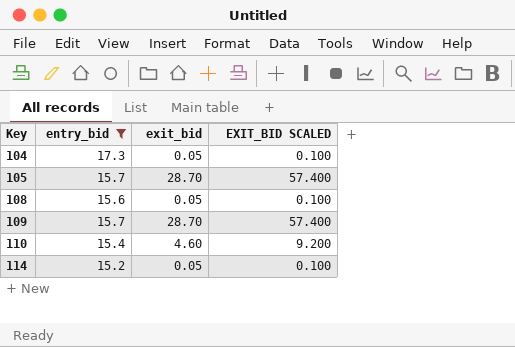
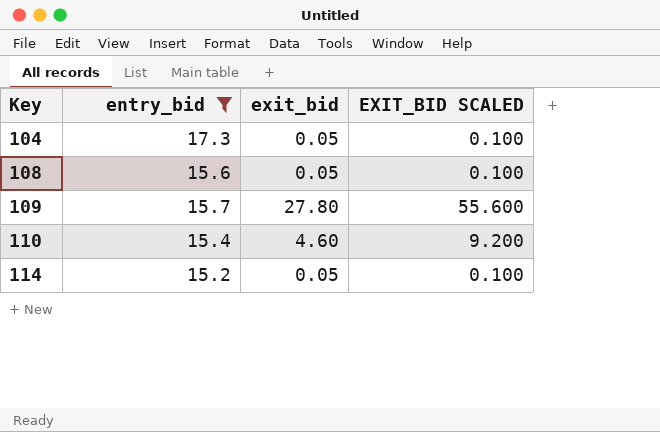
row 105: 15.7 | 28.70 | 57.400 -> none
109 | exit_bid: 28.70 -> 27.80
109 | EXIT_BID SCALED: 57.400 -> 55.600

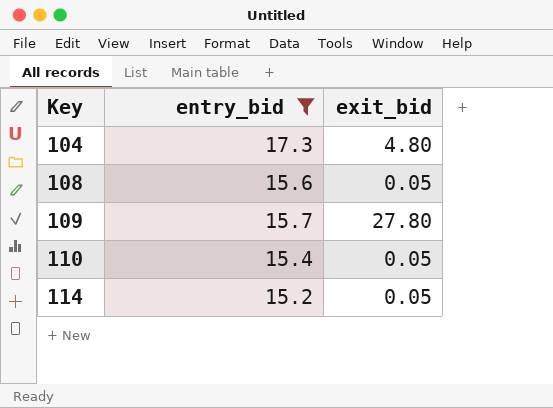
column EXIT_BID SCALED | formula: [exit_bid] * 2 -> none
104 | exit_bid: 0.05 -> 4.80
110 | exit_bid: 4.60 -> 0.05

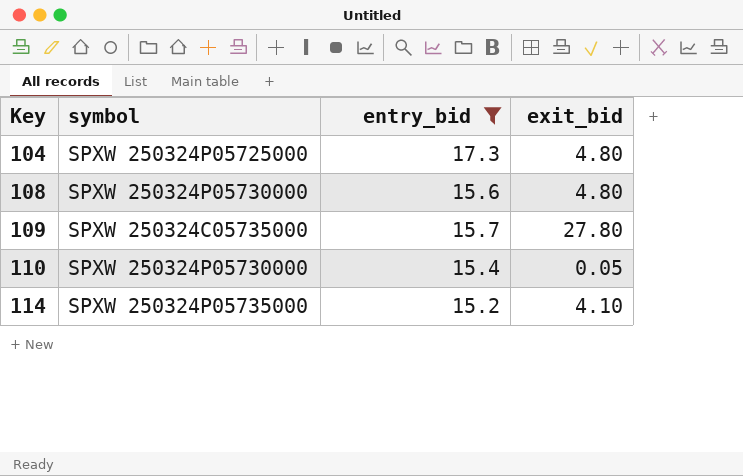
column symbol | position: none -> 2
108 | exit_bid: 0.05 -> 4.80
114 | exit_bid: 0.05 -> 4.10

